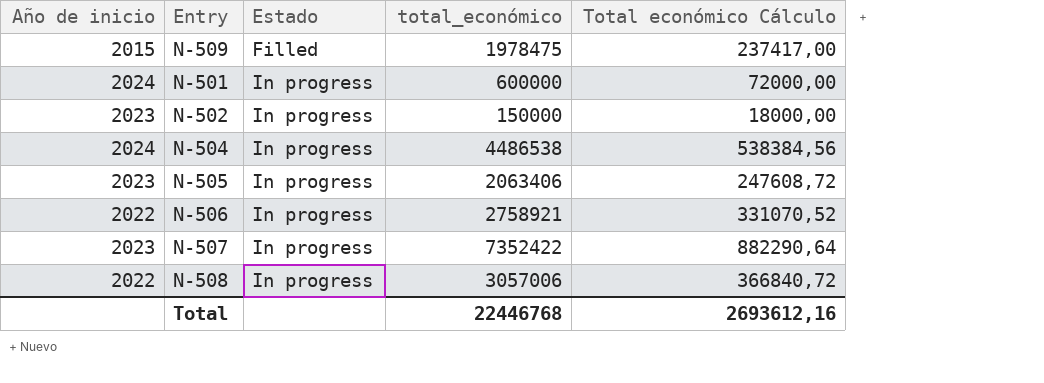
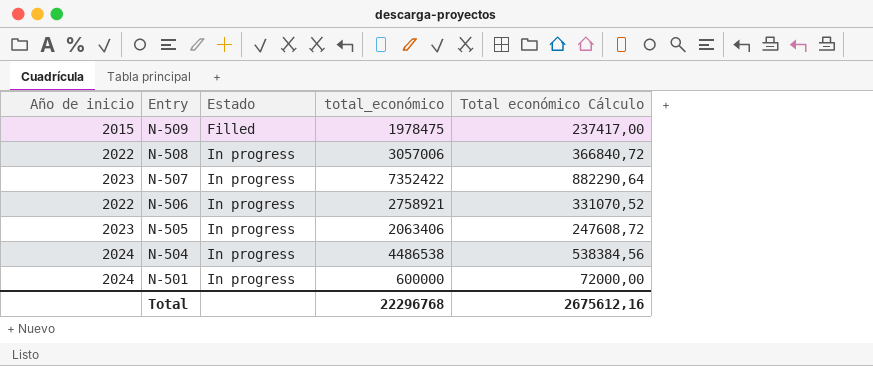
row order: Estado ascending -> Entry descending
row N-502: 2023 | In progress | 150000 | 18000,00 -> none
Total | total_económico: 22446768 -> 22296768
Total | Total económico Cálculo: 2693612,16 -> 2675612,16

